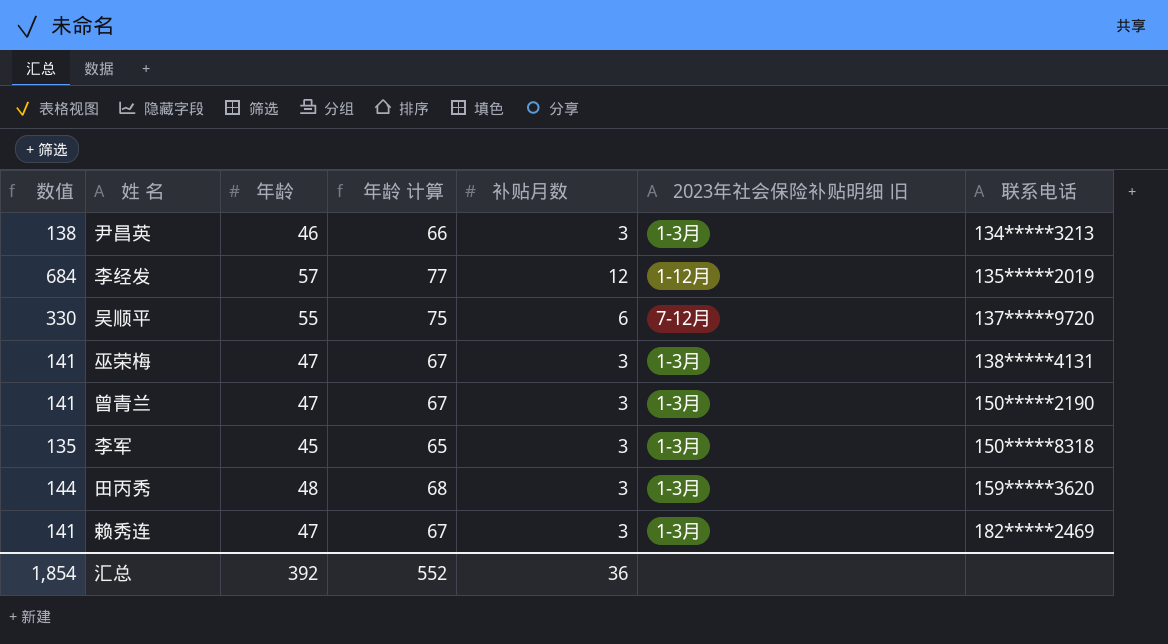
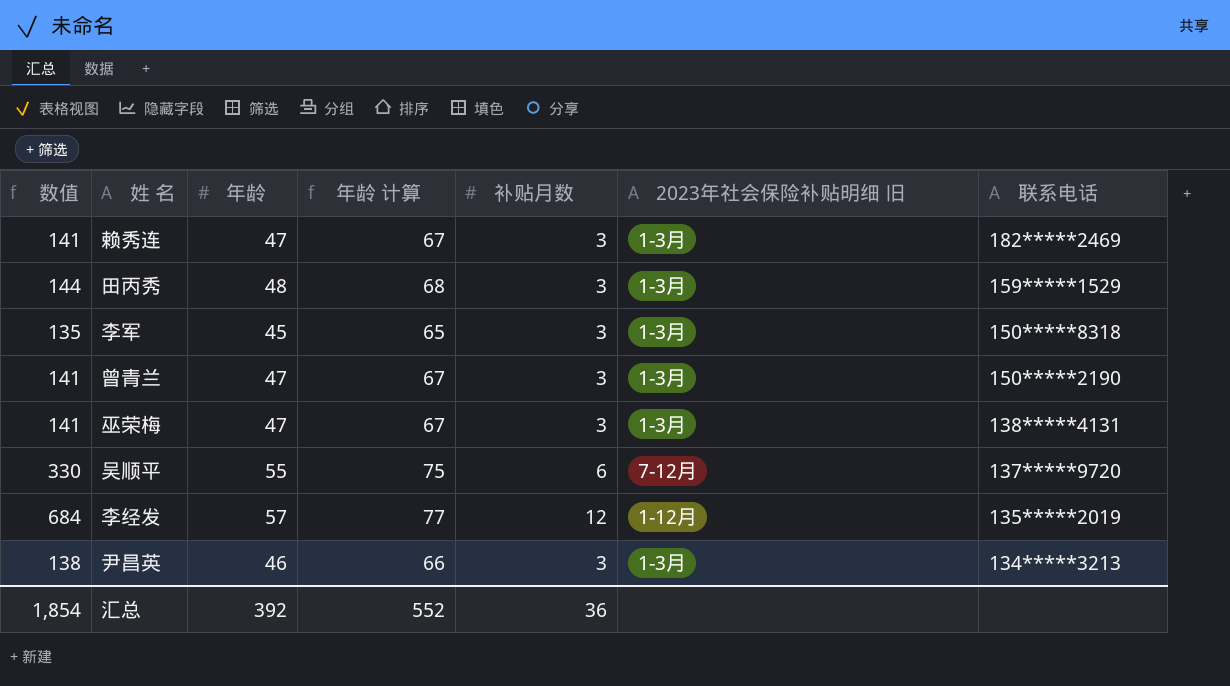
row order: 联系电话 ascending -> 联系电话 descending
田丙秀 | 联系电话: 159*****3620 -> 159*****1529

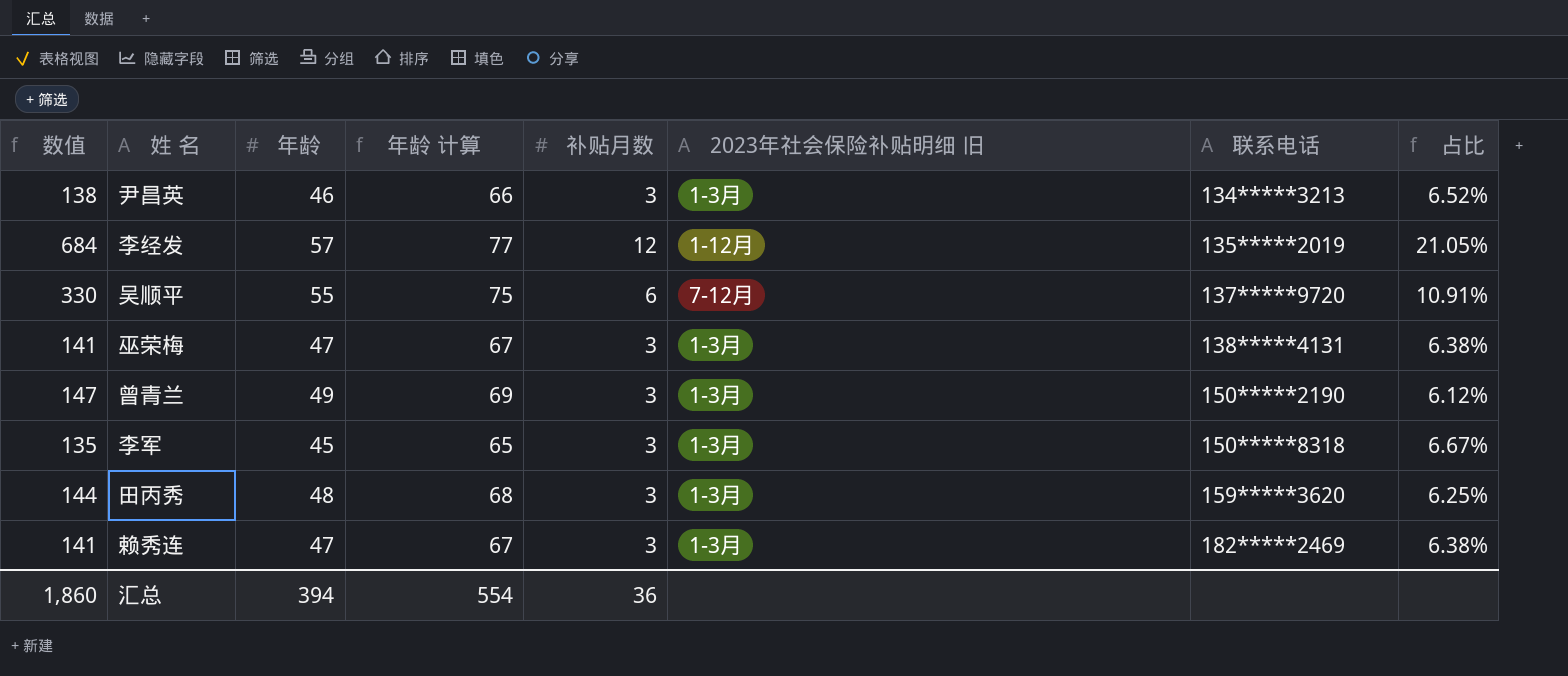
row order: 联系电话 descending -> 联系电话 ascending
column 占比 | formula: none -> [补贴月数] / [年龄]
曾青兰 | 数值: 141 -> 147
曾青兰 | 年龄: 47 -> 49
曾青兰 | 年龄 计算: 67 -> 69
田丙秀 | 联系电话: 159*****1529 -> 159*****3620
汇总 | 数值: 1,854 -> 1,860
汇总 | 年龄: 392 -> 394
汇总 | 年龄 计算: 552 -> 554

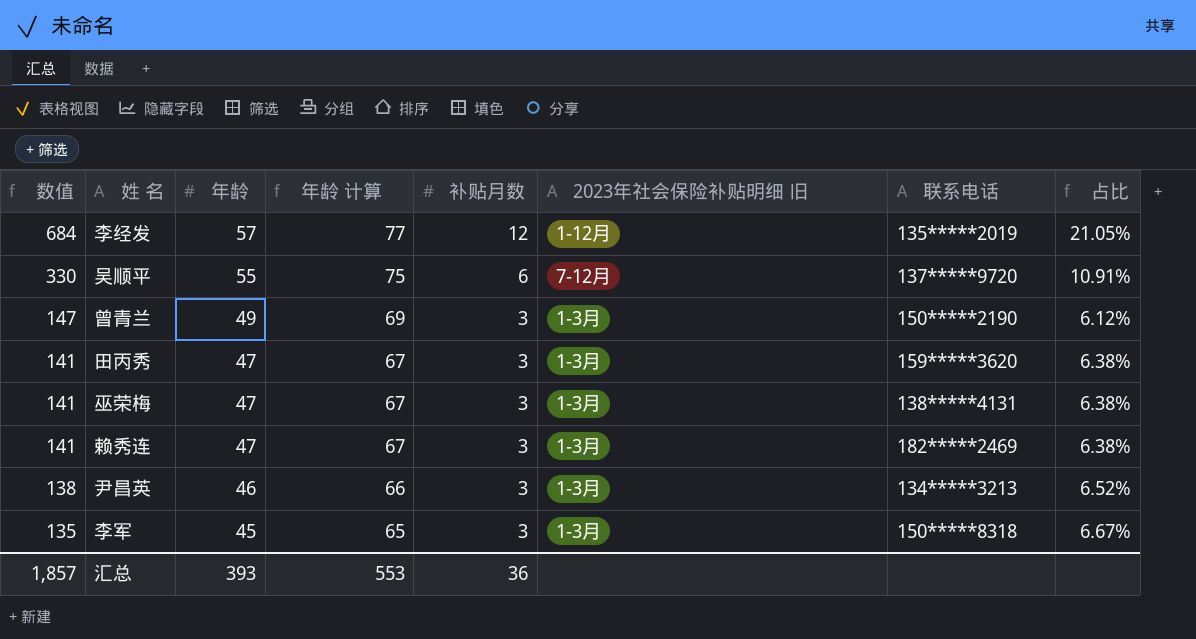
row order: 联系电话 ascending -> 数值 descending
田丙秀 | 数值: 144 -> 141
田丙秀 | 年龄: 48 -> 47
田丙秀 | 年龄 计算: 68 -> 67
田丙秀 | 占比: 6.25% -> 6.38%
汇总 | 数值: 1,860 -> 1,857
汇总 | 年龄: 394 -> 393
汇总 | 年龄 计算: 554 -> 553

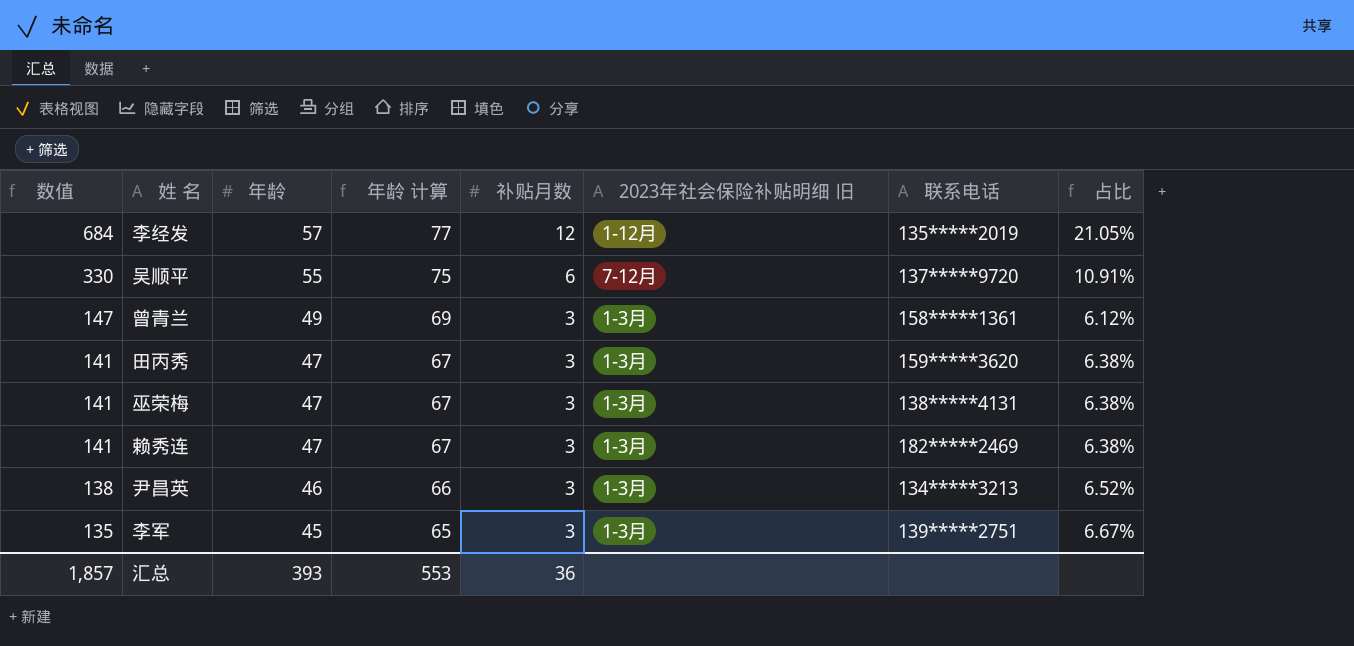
曾青兰 | 联系电话: 150*****2190 -> 158*****1361
李军 | 联系电话: 150*****8318 -> 139*****2751

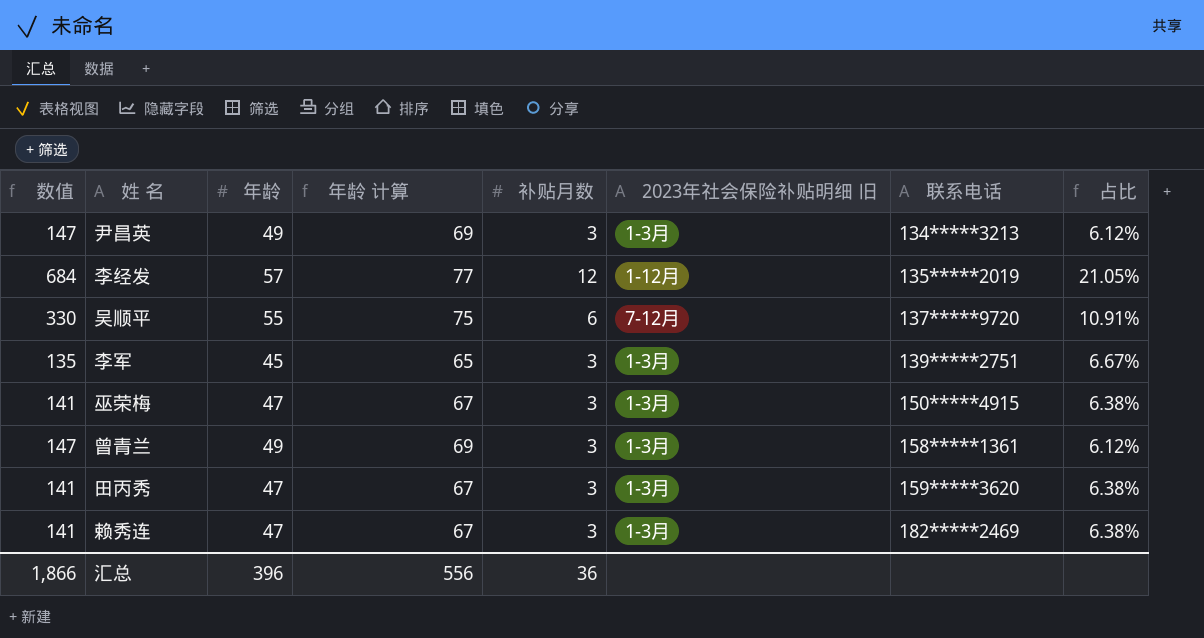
row order: 数值 descending -> 联系电话 ascending
尹昌英 | 数值: 138 -> 147
尹昌英 | 年龄: 46 -> 49
尹昌英 | 年龄 计算: 66 -> 69
尹昌英 | 占比: 6.52% -> 6.12%
巫荣梅 | 联系电话: 138*****4131 -> 150*****4915
汇总 | 数值: 1,857 -> 1,866
汇总 | 年龄: 393 -> 396
汇总 | 年龄 计算: 553 -> 556

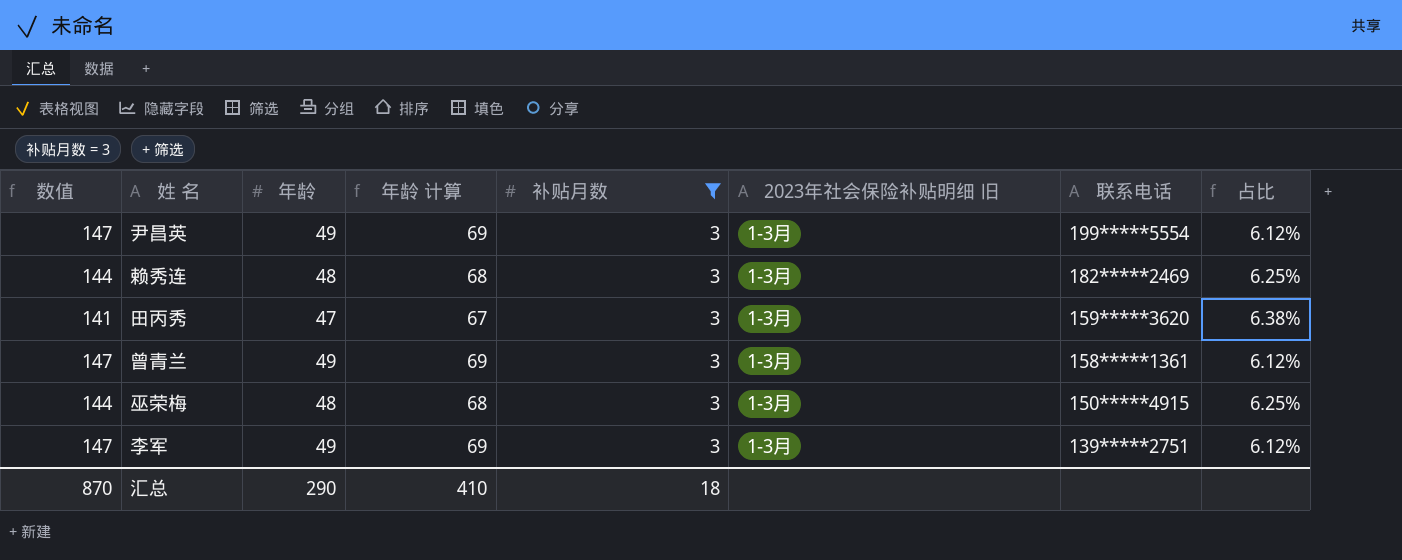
filter: none -> 补贴月数 = 3
row order: 联系电话 ascending -> 联系电话 descending
尹昌英 | 联系电话: 134*****3213 -> 199*****5554
赖秀连 | 数值: 141 -> 144
赖秀连 | 年龄: 47 -> 48
赖秀连 | 年龄 计算: 67 -> 68
赖秀连 | 占比: 6.38% -> 6.25%
巫荣梅 | 数值: 141 -> 144
巫荣梅 | 年龄: 47 -> 48
巫荣梅 | 年龄 计算: 67 -> 68
巫荣梅 | 占比: 6.38% -> 6.25%
李军 | 数值: 135 -> 147
李军 | 年龄: 45 -> 49
李军 | 年龄 计算: 65 -> 69
李军 | 占比: 6.67% -> 6.12%
汇总 | 数值: 1,866 -> 870
汇总 | 年龄: 396 -> 290
汇总 | 年龄 计算: 556 -> 410
汇总 | 补贴月数: 36 -> 18

